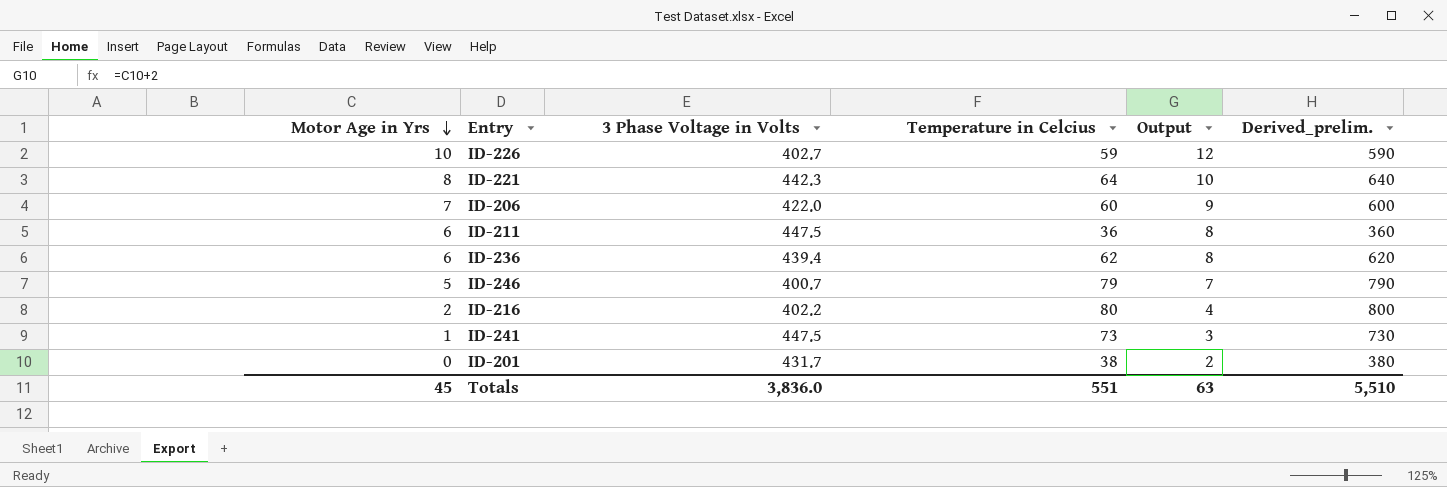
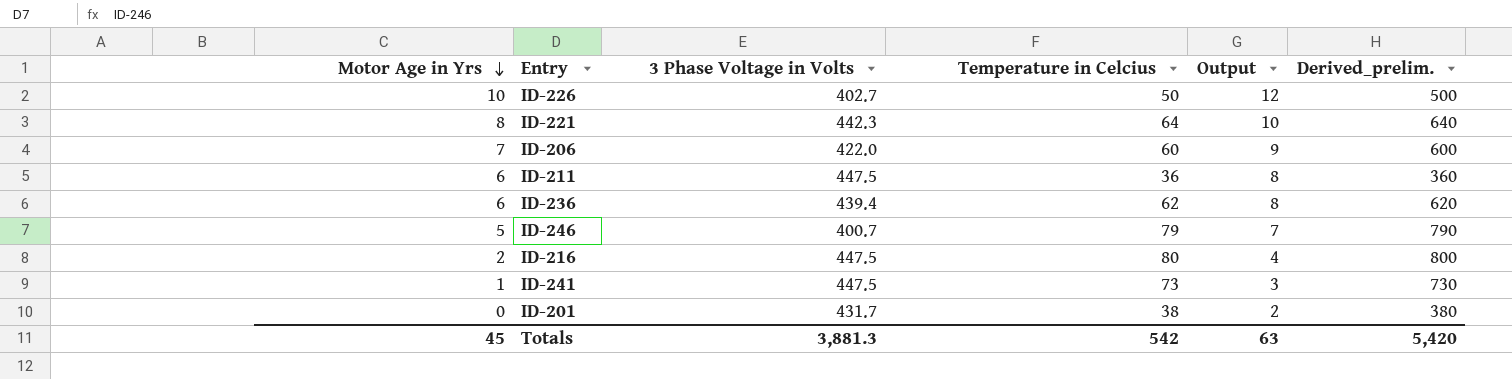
ID-226 | Temperature in Celcius: 59 -> 50
ID-226 | Derived_prelim.: 590 -> 500
ID-216 | 3 Phase Voltage in Volts: 402.2 -> 447.5
Totals | 3 Phase Voltage in Volts: 3,836.0 -> 3,881.3
Totals | Temperature in Celcius: 551 -> 542
Totals | Derived_prelim.: 5,510 -> 5,420

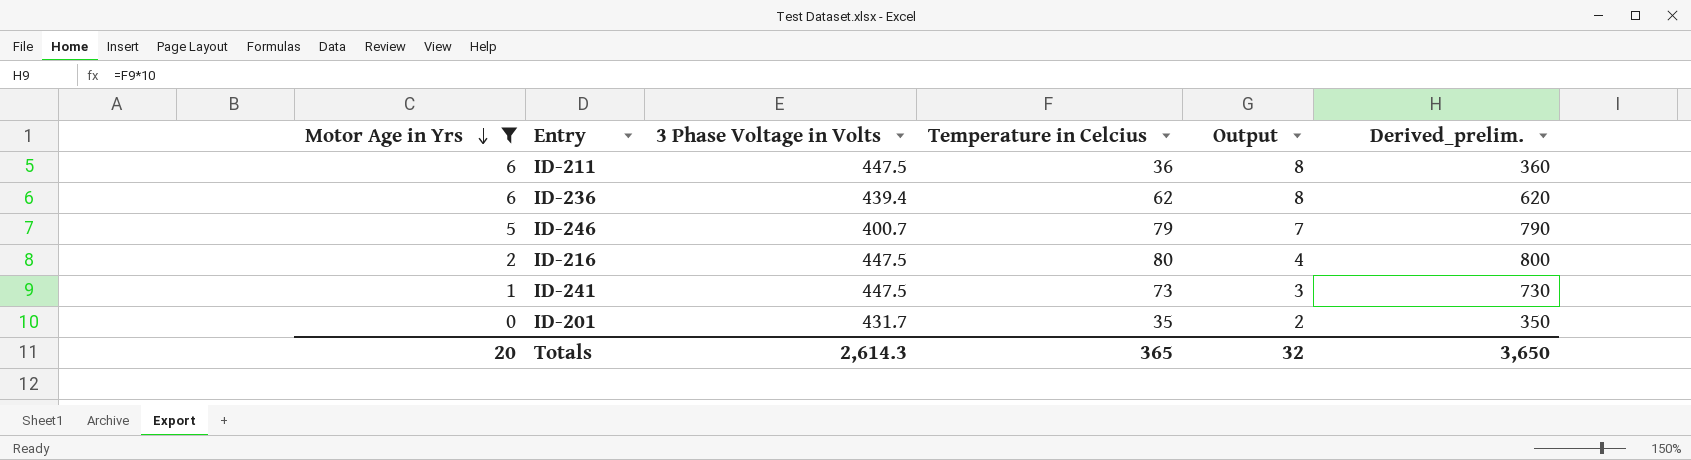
filter: none -> Motor Age in Yrs <= 6
ID-201 | Temperature in Celcius: 38 -> 35
ID-201 | Derived_prelim.: 380 -> 350
Totals | Motor Age in Yrs: 45 -> 20
Totals | 3 Phase Voltage in Volts: 3,881.3 -> 2,614.3
Totals | Temperature in Celcius: 542 -> 365
Totals | Output: 63 -> 32
Totals | Derived_prelim.: 5,420 -> 3,650

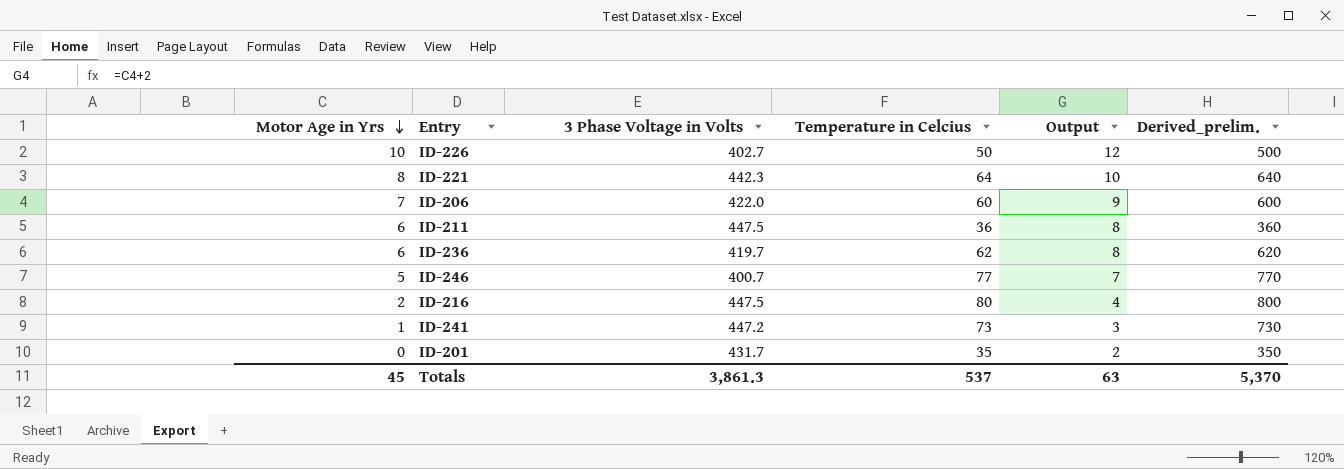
filter: Motor Age in Yrs <= 6 -> none
ID-236 | 3 Phase Voltage in Volts: 439.4 -> 419.7
ID-246 | Temperature in Celcius: 79 -> 77
ID-246 | Derived_prelim.: 790 -> 770
ID-241 | 3 Phase Voltage in Volts: 447.5 -> 447.2
Totals | Motor Age in Yrs: 20 -> 45
Totals | 3 Phase Voltage in Volts: 2,614.3 -> 3,861.3
Totals | Temperature in Celcius: 365 -> 537
Totals | Output: 32 -> 63
Totals | Derived_prelim.: 3,650 -> 5,370

